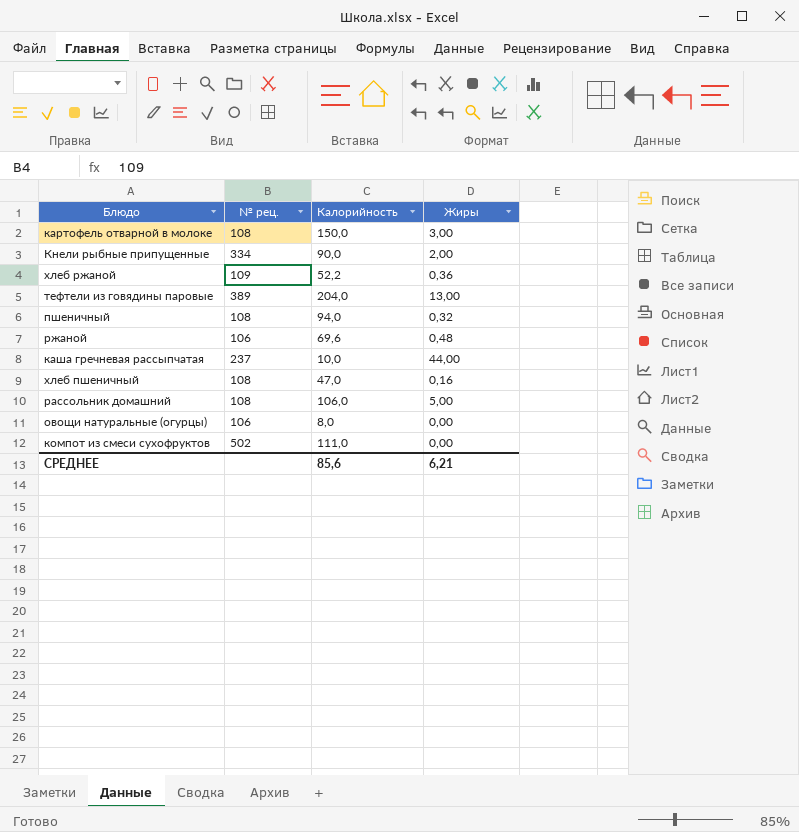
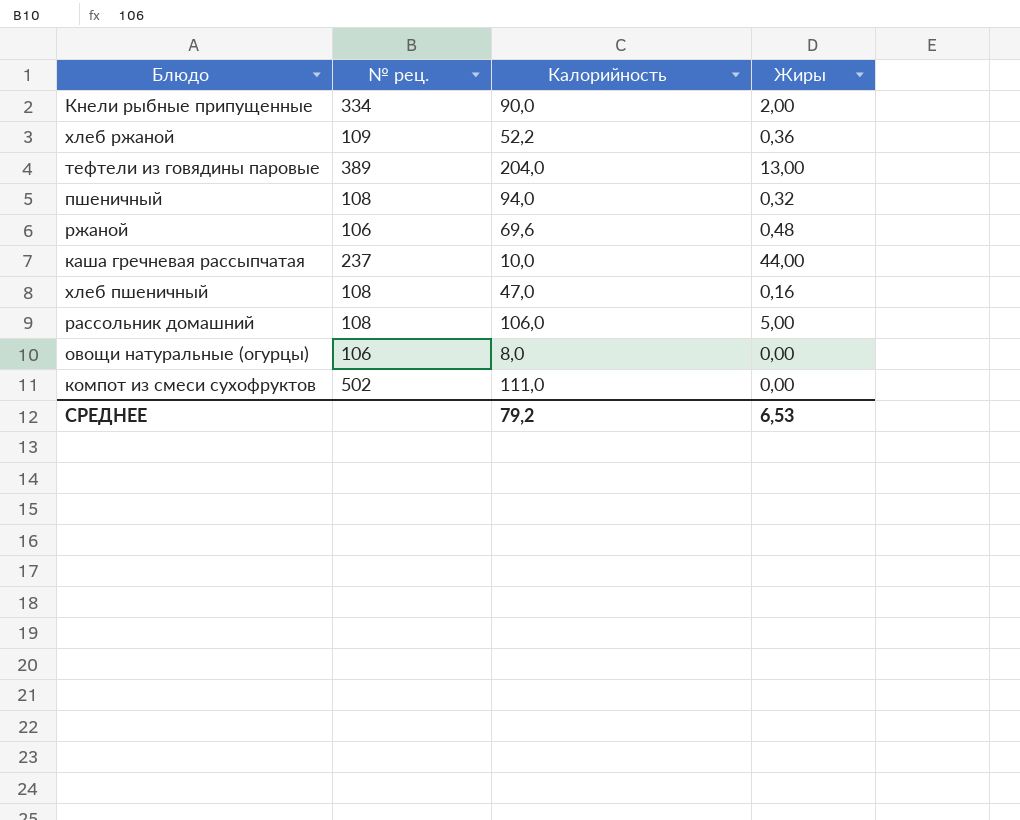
row картофель отварной в молоке: 108 | 150,0 | 3,00 -> none
СРЕДНЕЕ | Калорийность: 85,6 -> 79,2
СРЕДНЕЕ | Жиры: 6,21 -> 6,53

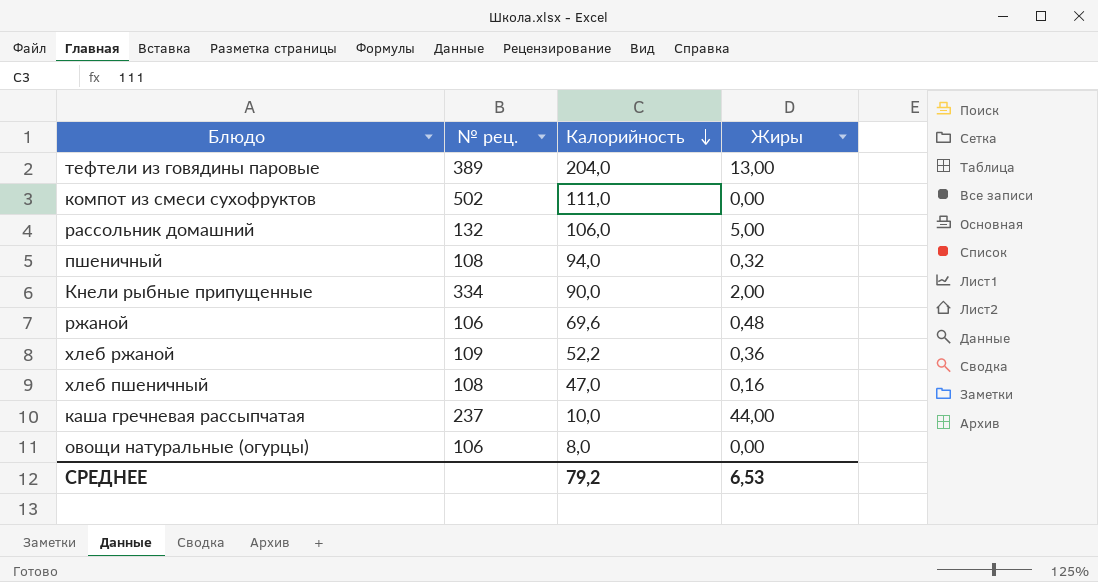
row order: none -> Калорийность descending
рассольник домашний | № рец.: 108 -> 132

